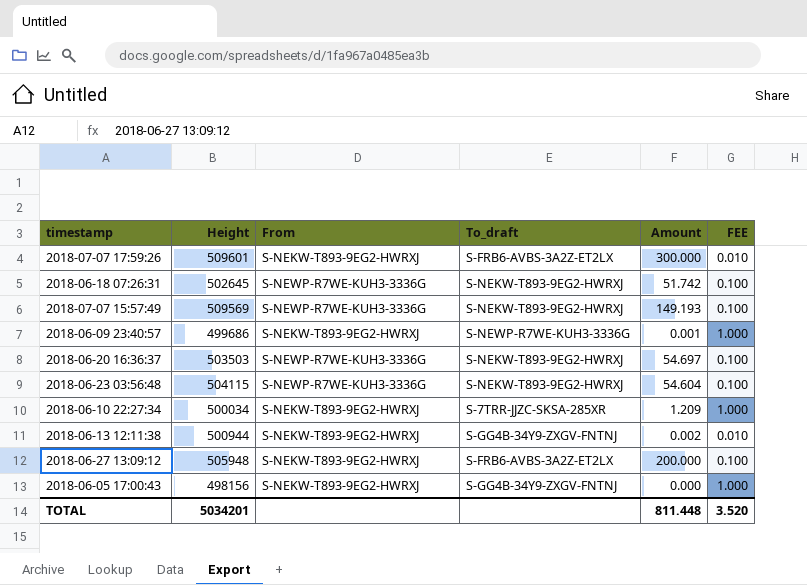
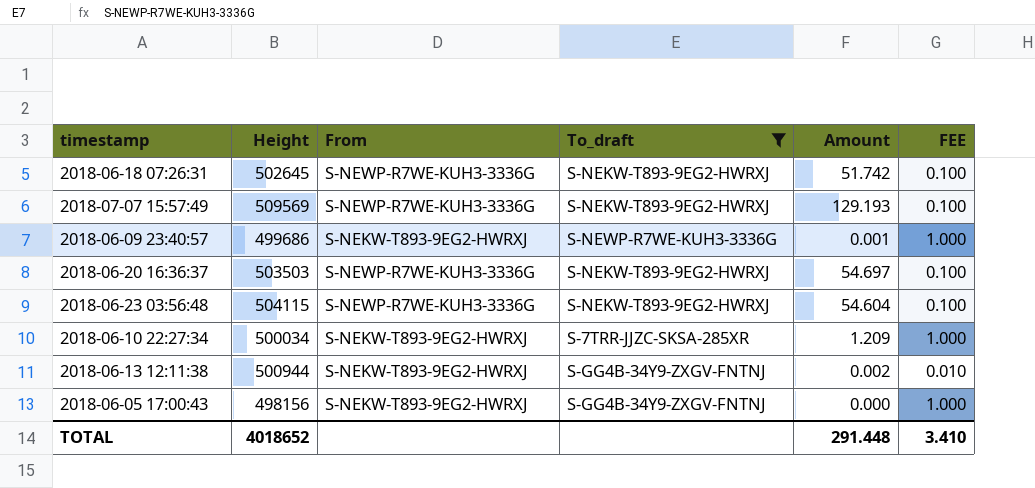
filter: none -> To_draft != S-FRB6-AVBS-3A2Z-ET2LX
2018-07-07 15:57:49 | Amount: 149.193 -> 129.193
TOTAL | Height: 5034201 -> 4018652
TOTAL | Amount: 811.448 -> 291.448
TOTAL | FEE: 3.520 -> 3.410

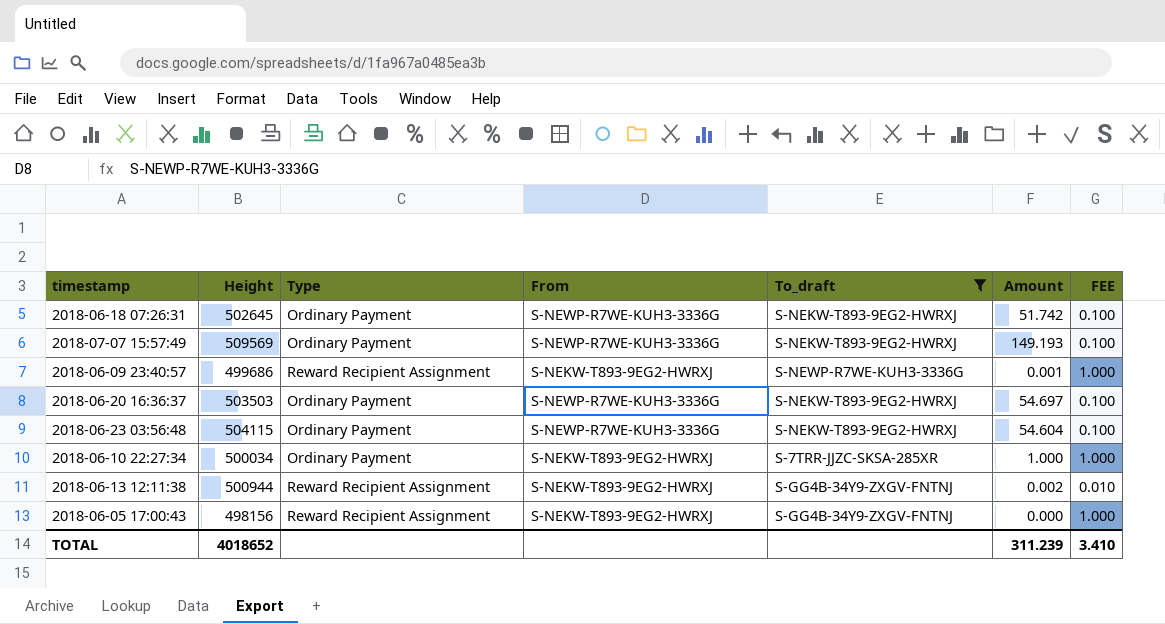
column Type | position: none -> 3
2018-07-07 15:57:49 | Amount: 129.193 -> 149.193
2018-06-10 22:27:34 | Amount: 1.209 -> 1.000
TOTAL | Amount: 291.448 -> 311.239

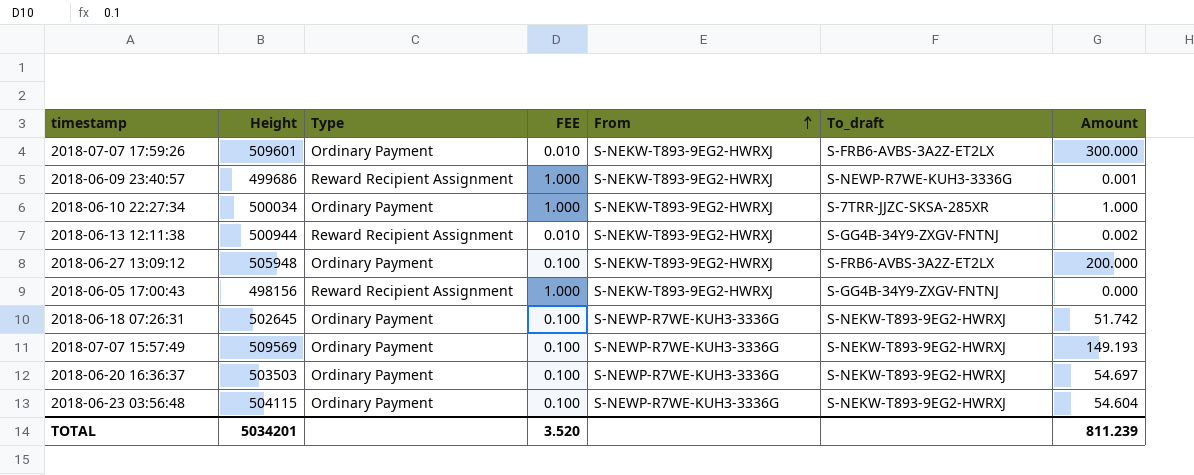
filter: To_draft != S-FRB6-AVBS-3A2Z-ET2LX -> none
row order: none -> From ascending
column FEE | position: 7 -> 4
TOTAL | Height: 4018652 -> 5034201
TOTAL | FEE: 3.410 -> 3.520
TOTAL | Amount: 311.239 -> 811.239

